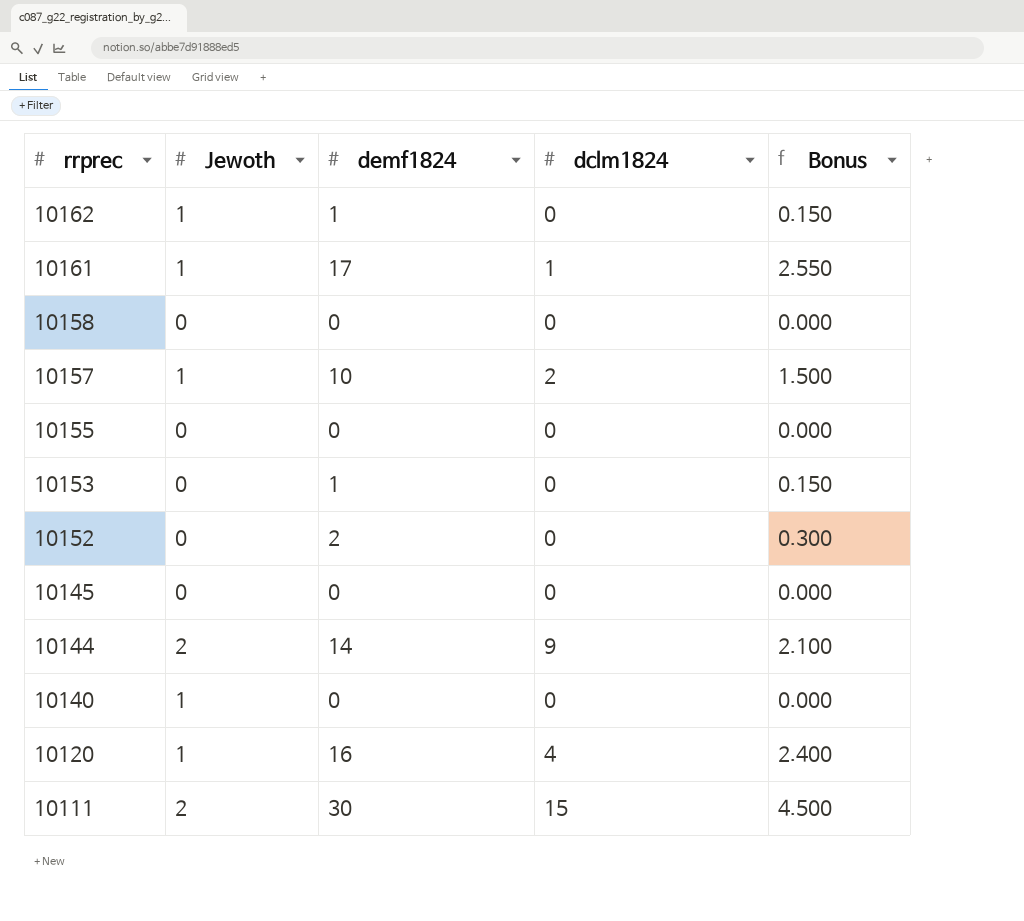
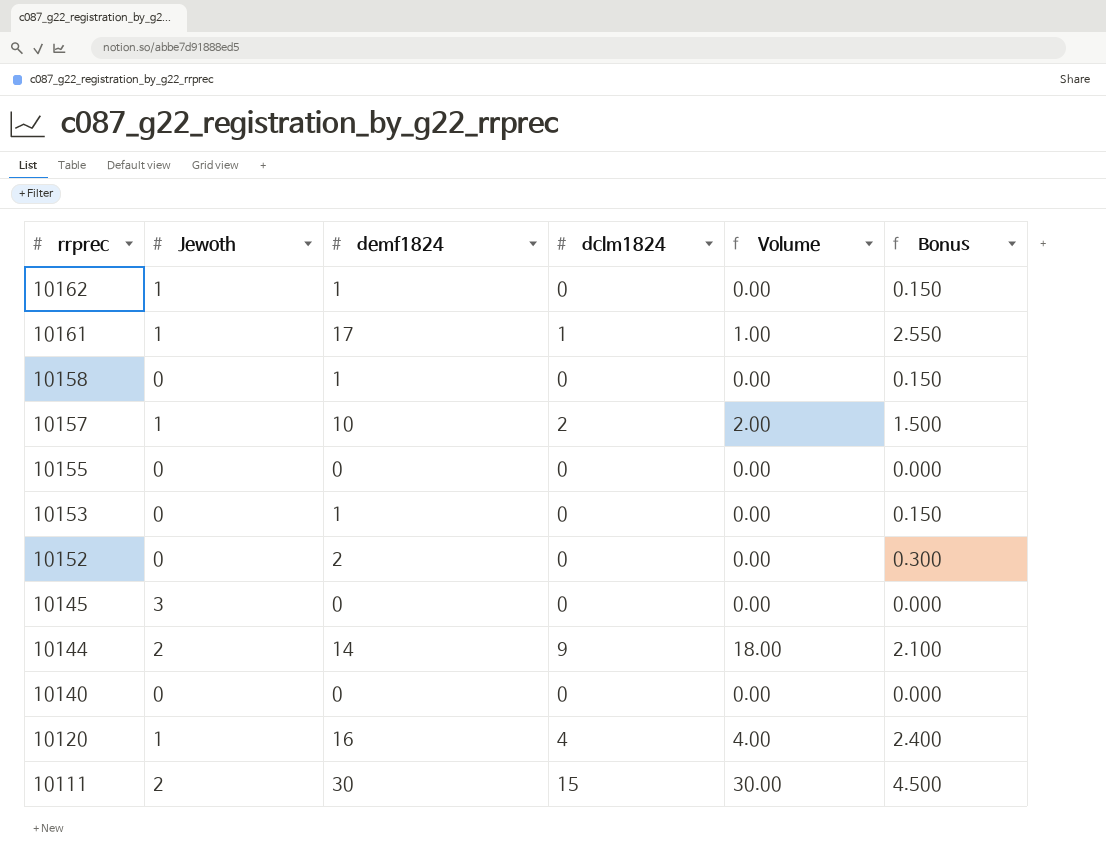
column Volume | formula: none -> [Jewoth] * [dclm1824]
10158 | demf1824: 0 -> 1
10158 | Bonus: 0.000 -> 0.150
10145 | Jewoth: 0 -> 3
10140 | Jewoth: 1 -> 0

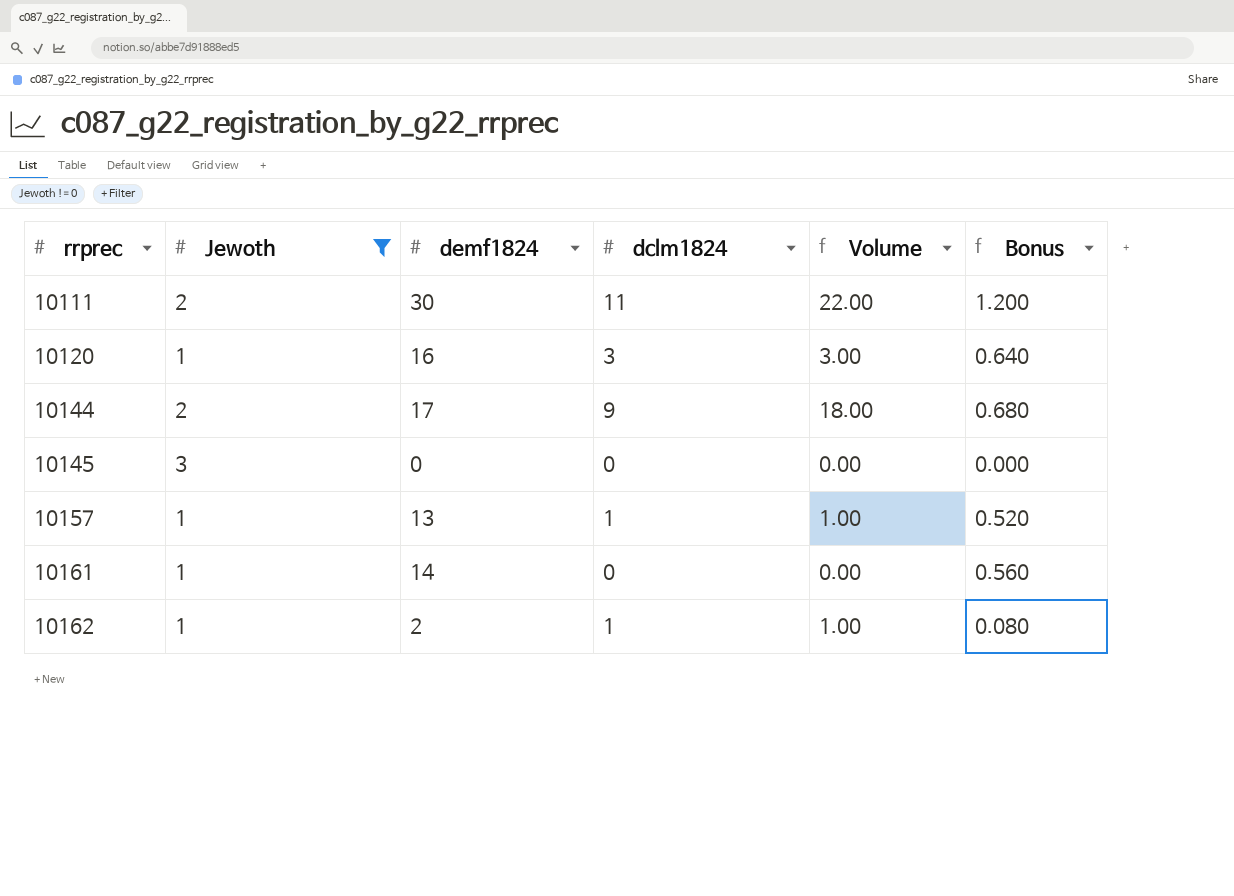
filter: none -> Jewoth != 0
row order: rrprec descending -> rrprec ascending
column Bonus | formula: [demf1824] * 0.15 -> [demf1824] * 0.04
10111 | dclm1824: 15 -> 11
10111 | Volume: 30.00 -> 22.00
10120 | dclm1824: 4 -> 3
10120 | Volume: 4.00 -> 3.00
10144 | demf1824: 14 -> 17
10157 | demf1824: 10 -> 13
10157 | dclm1824: 2 -> 1
10157 | Volume: 2.00 -> 1.00
10161 | demf1824: 17 -> 14
10161 | dclm1824: 1 -> 0
10161 | Volume: 1.00 -> 0.00
10162 | demf1824: 1 -> 2
10162 | dclm1824: 0 -> 1
10162 | Volume: 0.00 -> 1.00

